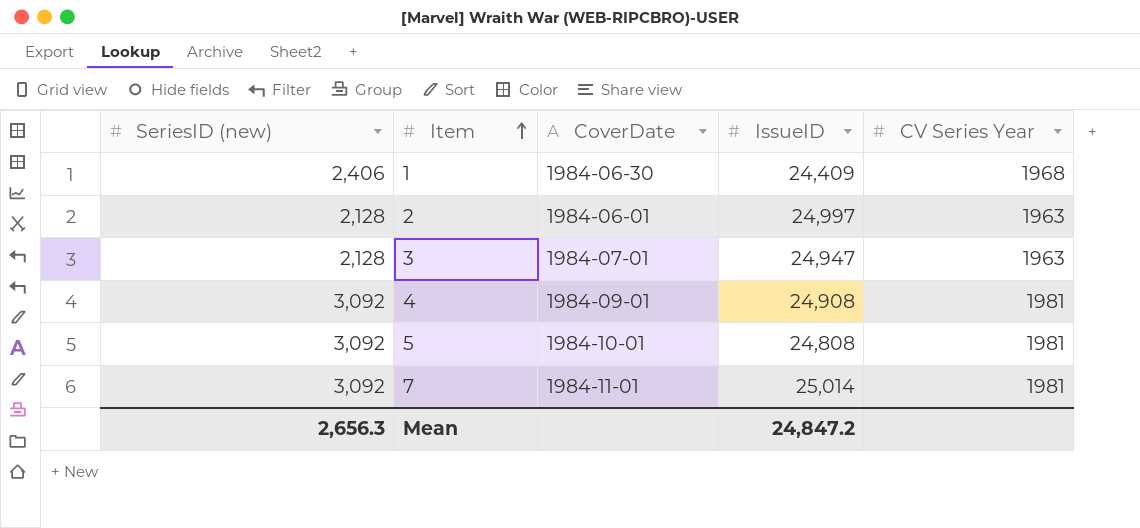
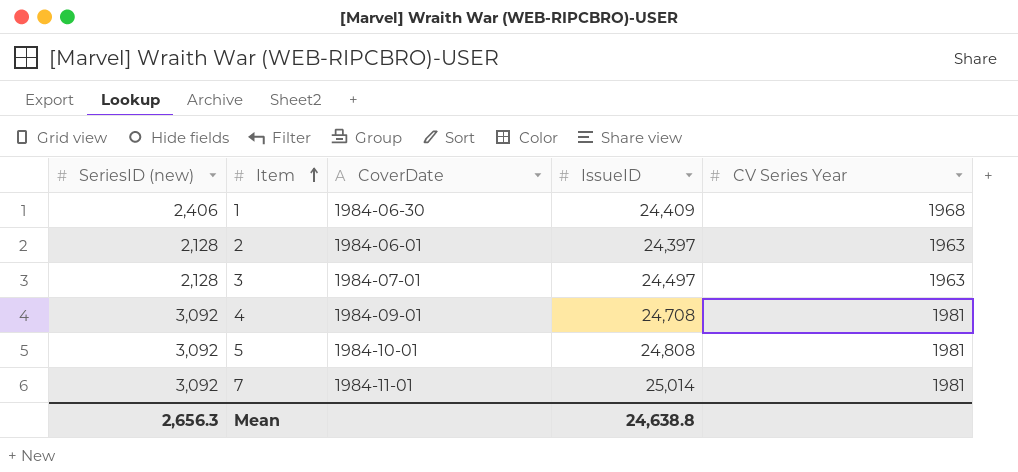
2 | IssueID: 24,997 -> 24,397
3 | IssueID: 24,947 -> 24,497
4 | IssueID: 24,908 -> 24,708
Mean | IssueID: 24,847.2 -> 24,638.8

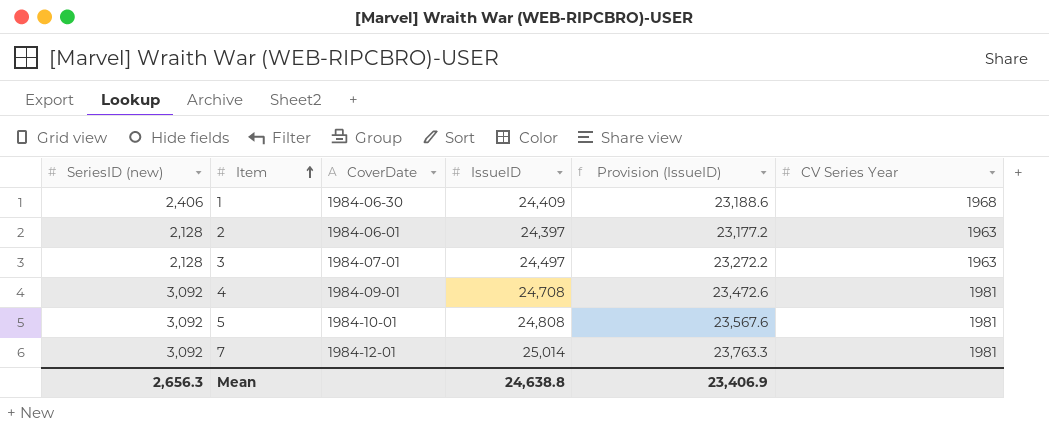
column Provision (IssueID) | formula: none -> [IssueID] * 0.95
7 | CoverDate: 1984-11-01 -> 1984-12-01

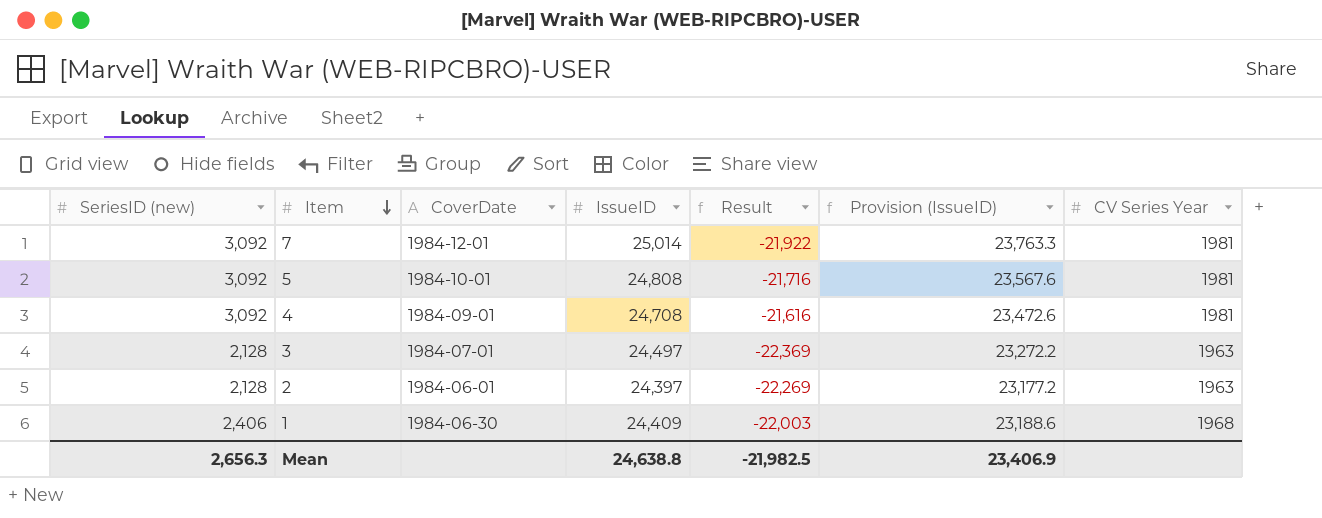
row order: Item ascending -> Item descending
column Result | formula: none -> [SeriesID (new)] - [IssueID]

